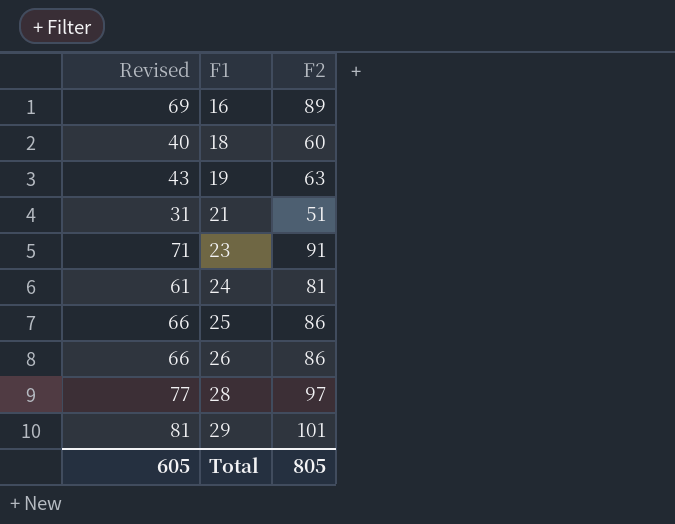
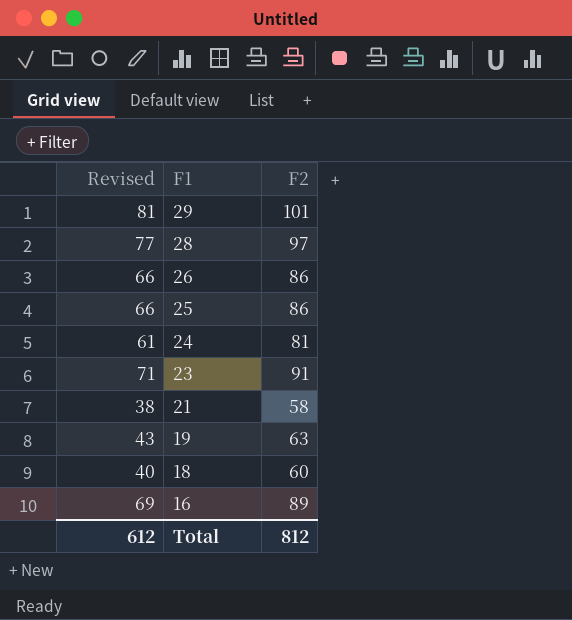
row order: F1 ascending -> F1 descending
21 | Revised: 31 -> 38
21 | F2: 51 -> 58
Total | Revised: 605 -> 612
Total | F2: 805 -> 812

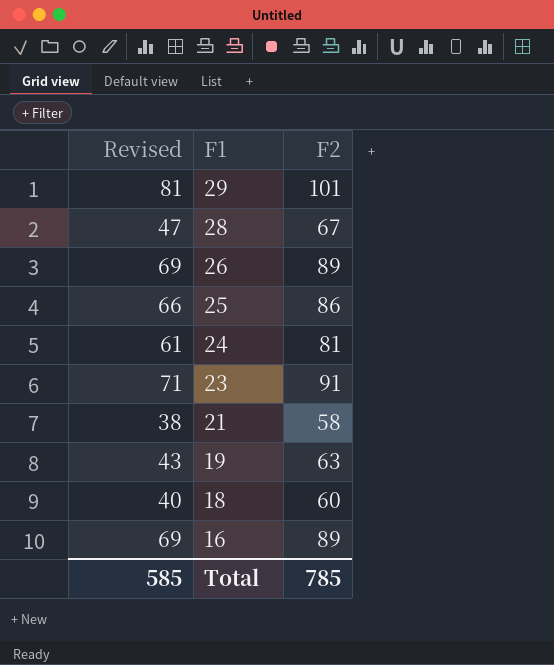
28 | Revised: 77 -> 47
28 | F2: 97 -> 67
26 | Revised: 66 -> 69
26 | F2: 86 -> 89
Total | Revised: 612 -> 585
Total | F2: 812 -> 785

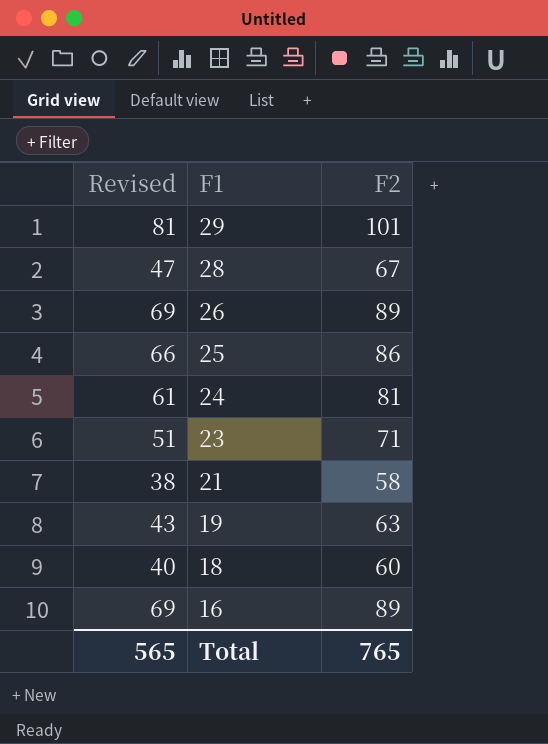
23 | Revised: 71 -> 51
23 | F2: 91 -> 71
Total | Revised: 585 -> 565
Total | F2: 785 -> 765

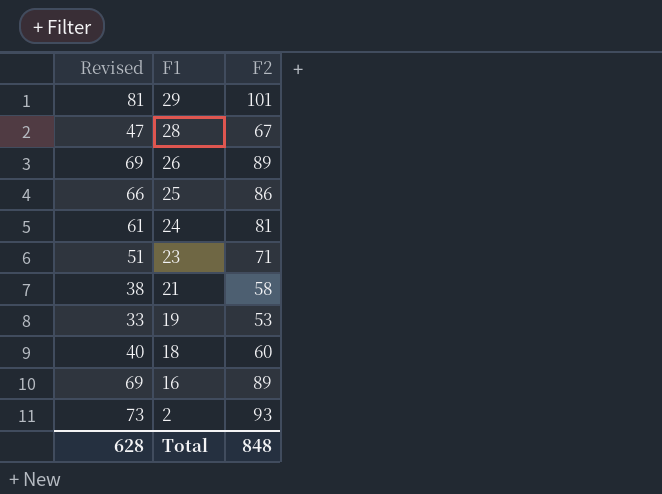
19 | Revised: 43 -> 33
19 | F2: 63 -> 53
row 2: none -> 73 | 93
Total | Revised: 565 -> 628
Total | F2: 765 -> 848

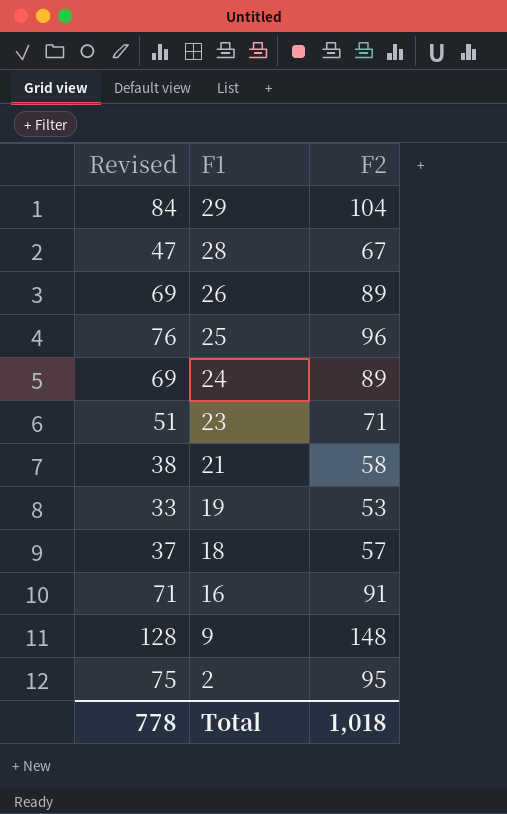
29 | Revised: 81 -> 84
29 | F2: 101 -> 104
25 | Revised: 66 -> 76
25 | F2: 86 -> 96
24 | Revised: 61 -> 69
24 | F2: 81 -> 89
18 | Revised: 40 -> 37
18 | F2: 60 -> 57
16 | Revised: 69 -> 71
16 | F2: 89 -> 91
row 9: none -> 128 | 148
2 | Revised: 73 -> 75
2 | F2: 93 -> 95
Total | Revised: 628 -> 778
Total | F2: 848 -> 1,018

